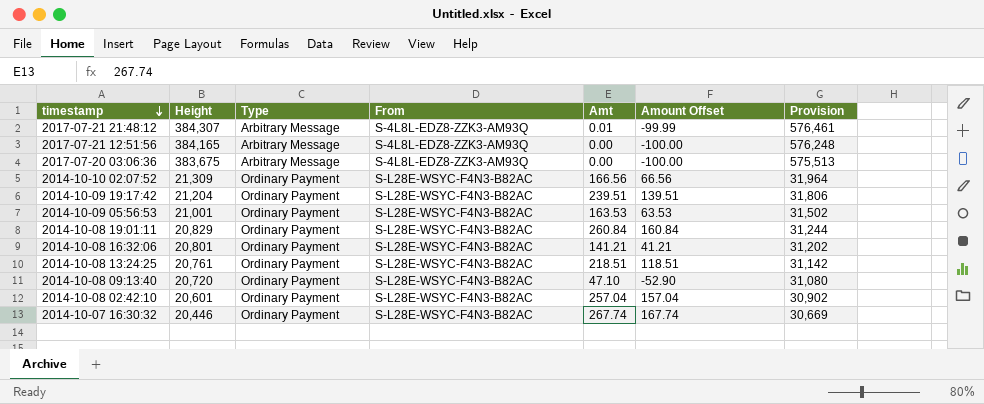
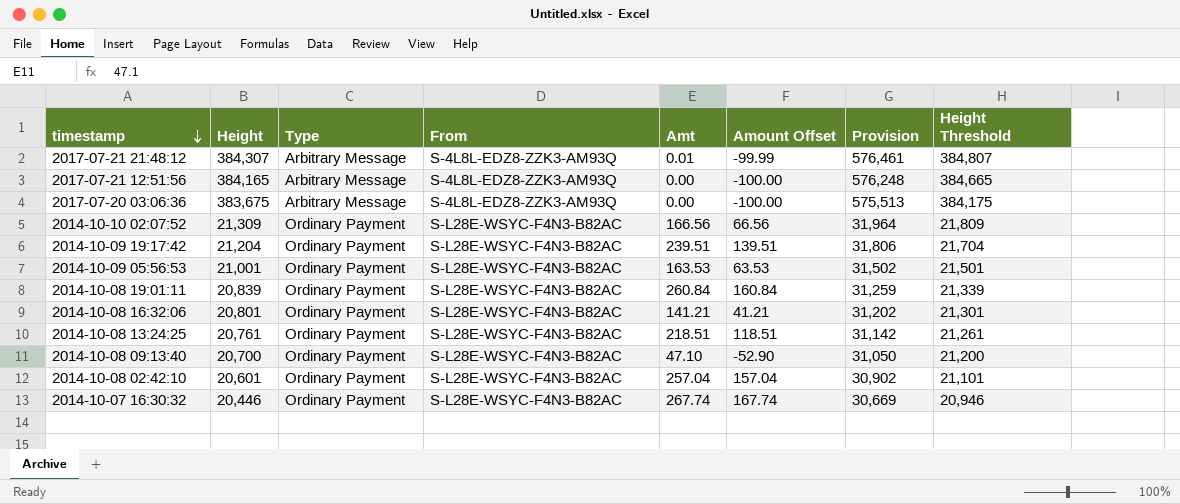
column Height Threshold | formula: none -> [Height] + 500
2014-10-08 19:01:11 | Height: 20,829 -> 20,839
2014-10-08 19:01:11 | Provision: 31,244 -> 31,259
2014-10-08 09:13:40 | Height: 20,720 -> 20,700
2014-10-08 09:13:40 | Provision: 31,080 -> 31,050

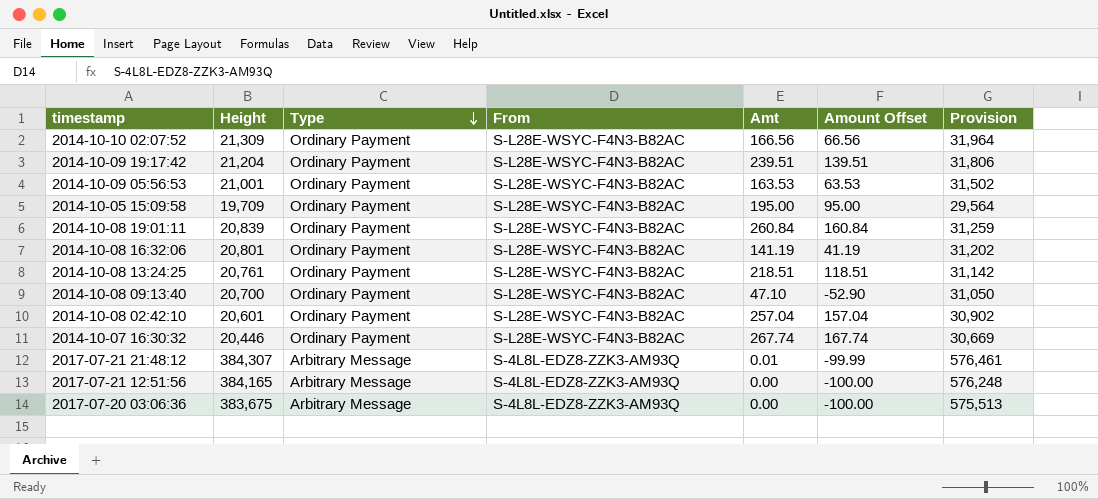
row order: timestamp descending -> Type descending
column Height Threshold | formula: [Height] + 500 -> none
row 2014-10-05 15:09:58: none -> 19,709 | Ordinary Payment | S-L28E-WSYC-F4N3-B82AC | 195.00 | 95.00 | 29,564
2014-10-08 16:32:06 | Amt: 141.21 -> 141.19
2014-10-08 16:32:06 | Amount Offset: 41.21 -> 41.19

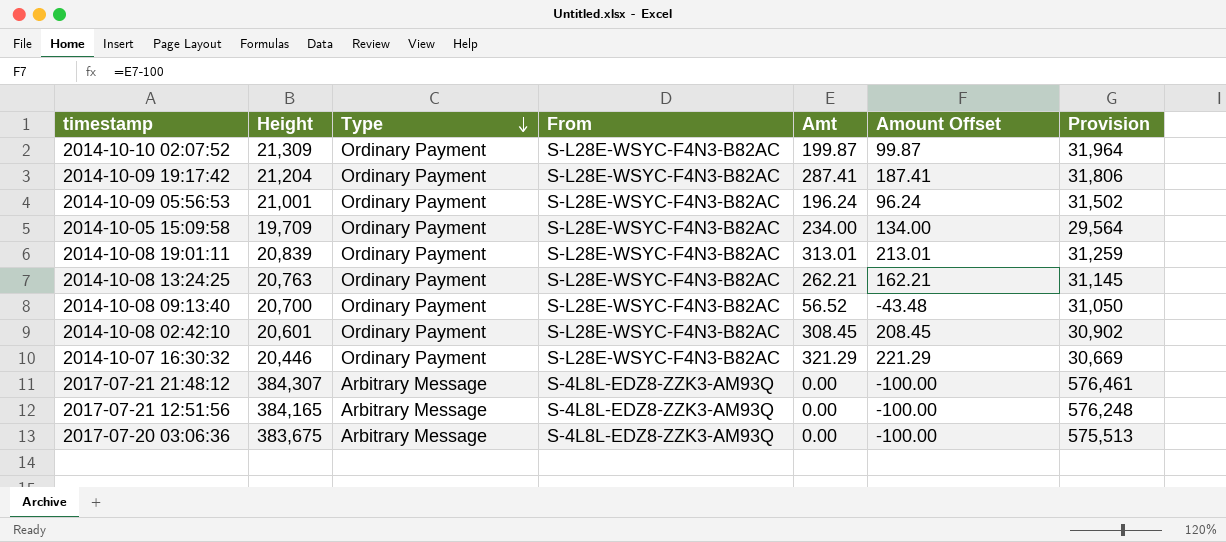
row 2014-10-08 16:32:06: 20,801 | Ordinary Payment | S-L28E-WSYC-F4N3-B82AC | 141.19 | 41.19 | 31,202 -> none
2014-10-10 02:07:52 | Amt: 166.56 -> 199.87
2014-10-10 02:07:52 | Amount Offset: 66.56 -> 99.87
2014-10-09 19:17:42 | Amt: 239.51 -> 287.41
2014-10-09 19:17:42 | Amount Offset: 139.51 -> 187.41
2014-10-09 05:56:53 | Amt: 163.53 -> 196.24
2014-10-09 05:56:53 | Amount Offset: 63.53 -> 96.24
2014-10-05 15:09:58 | Amt: 195.00 -> 234.00
2014-10-05 15:09:58 | Amount Offset: 95.00 -> 134.00
2014-10-08 19:01:11 | Amt: 260.84 -> 313.01
2014-10-08 19:01:11 | Amount Offset: 160.84 -> 213.01
2014-10-08 13:24:25 | Height: 20,761 -> 20,763
2014-10-08 13:24:25 | Amt: 218.51 -> 262.21
2014-10-08 13:24:25 | Amount Offset: 118.51 -> 162.21
2014-10-08 13:24:25 | Provision: 31,142 -> 31,145
2014-10-08 09:13:40 | Amt: 47.10 -> 56.52
2014-10-08 09:13:40 | Amount Offset: -52.90 -> -43.48
2014-10-08 02:42:10 | Amt: 257.04 -> 308.45
2014-10-08 02:42:10 | Amount Offset: 157.04 -> 208.45
2014-10-07 16:30:32 | Amt: 267.74 -> 321.29
2014-10-07 16:30:32 | Amount Offset: 167.74 -> 221.29
2017-07-21 21:48:12 | Amt: 0.01 -> 0.00
2017-07-21 21:48:12 | Amount Offset: -99.99 -> -100.00

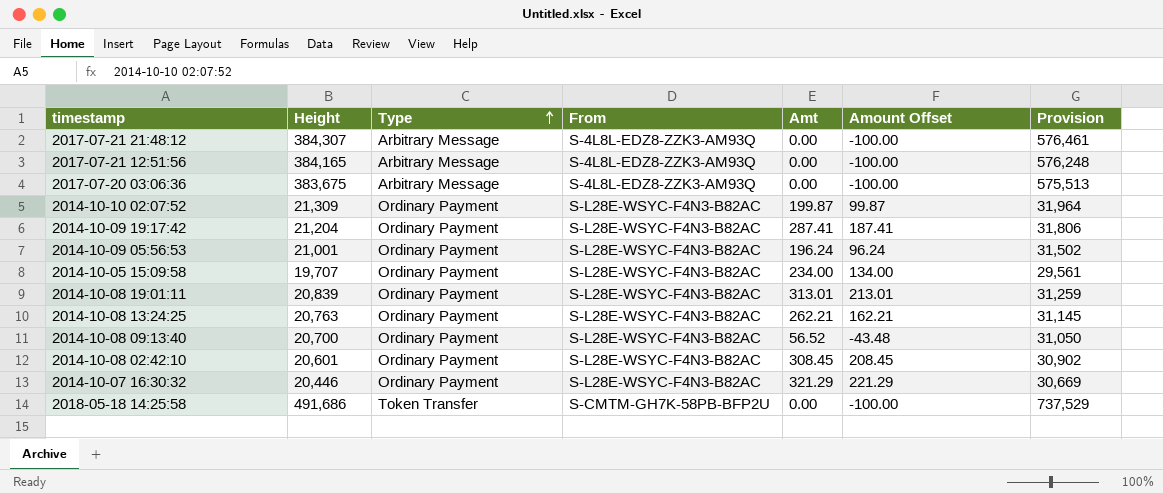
row order: Type descending -> Type ascending
2014-10-05 15:09:58 | Height: 19,709 -> 19,707
2014-10-05 15:09:58 | Provision: 29,564 -> 29,561
row 2018-05-18 14:25:58: none -> 491,686 | Token Transfer | S-CMTM-GH7K-58PB-BFP2U | 0.00 | -100.00 | 737,529

